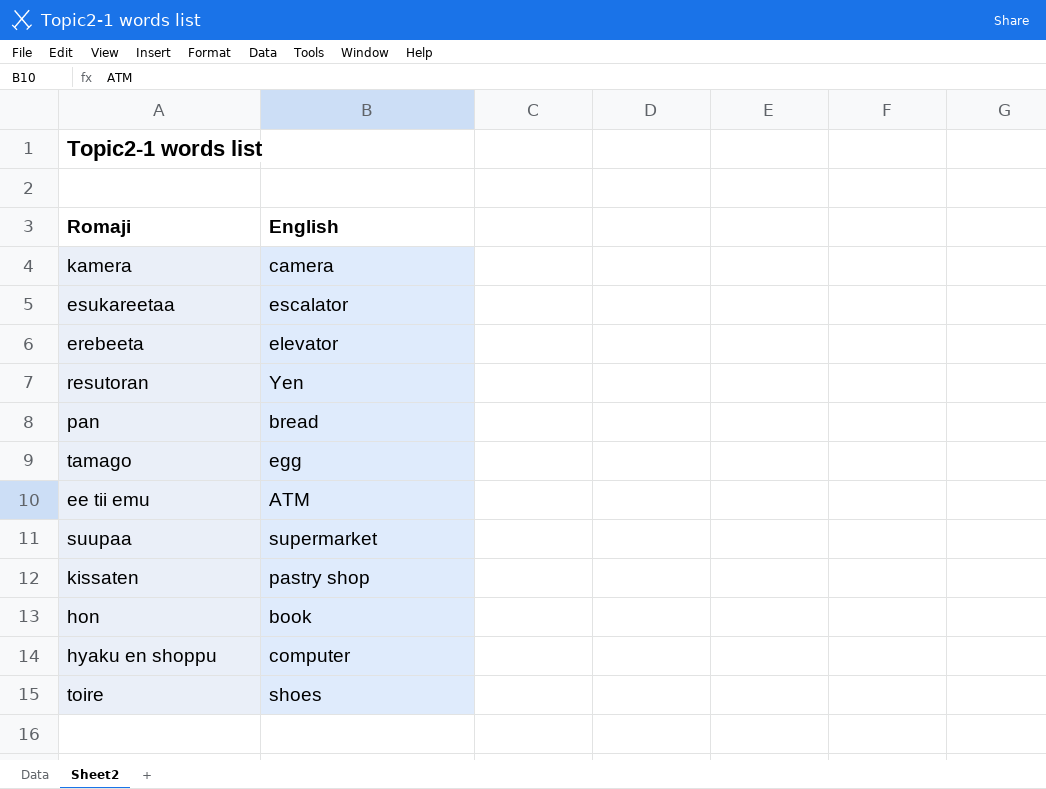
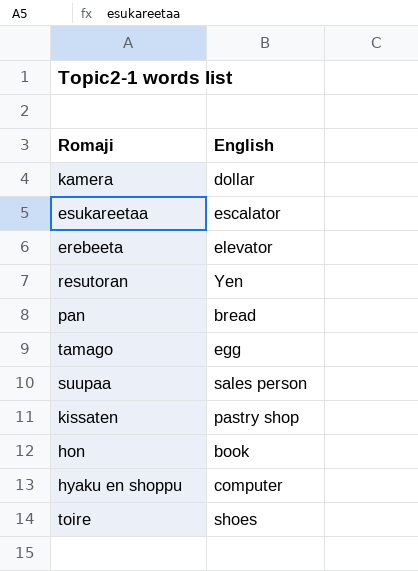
row ee tii emu: ATM -> none
kamera | English: camera -> dollar
suupaa | English: supermarket -> sales person

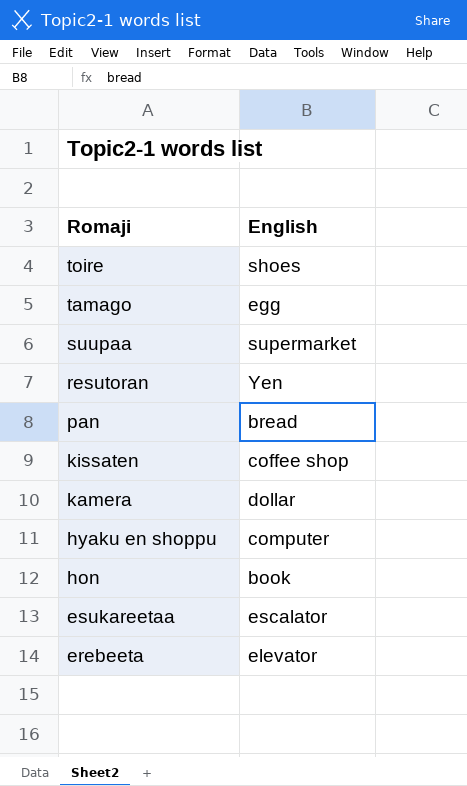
row order: none -> Romaji descending
suupaa | English: sales person -> supermarket
kissaten | English: pastry shop -> coffee shop

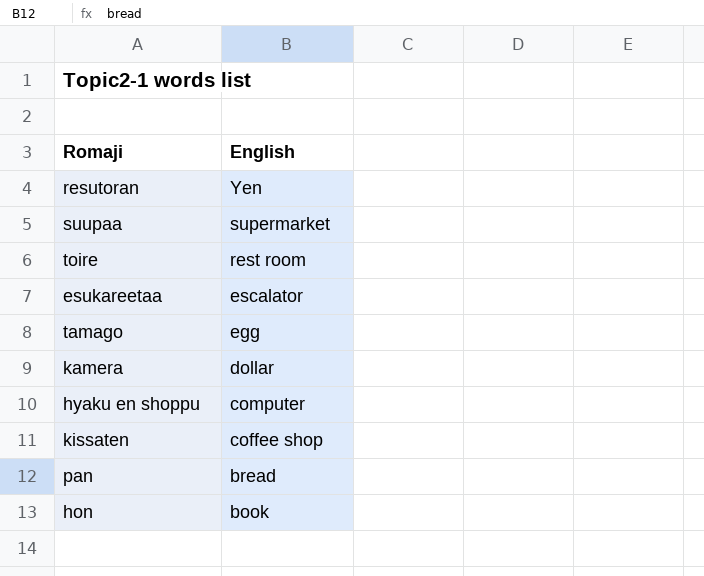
row order: Romaji descending -> English descending
row erebeeta: elevator -> none
toire | English: shoes -> rest room

